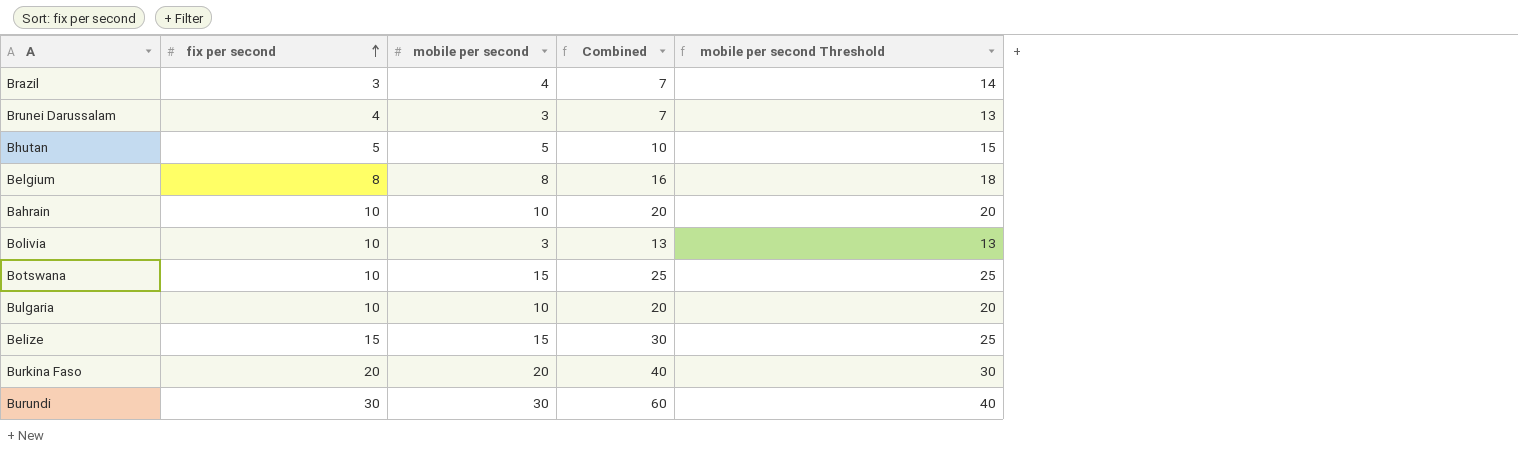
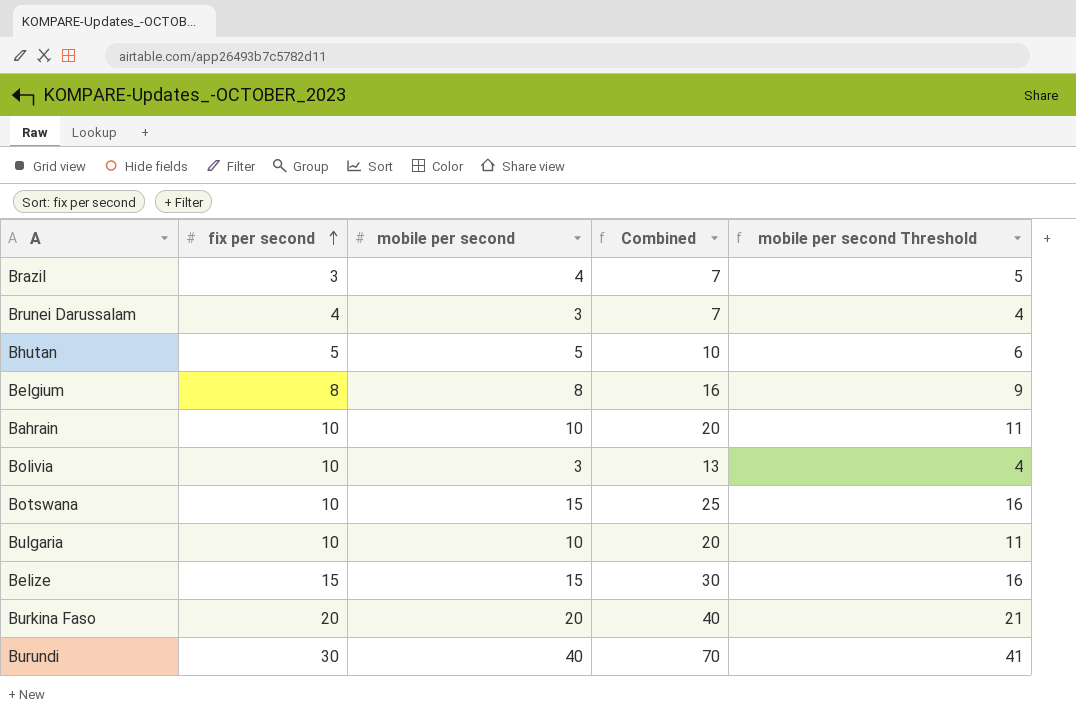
column mobile per second Threshold | formula: [mobile per second] + 10 -> [mobile per second] + 1
Burundi | mobile per second: 30 -> 40
Burundi | Combined: 60 -> 70

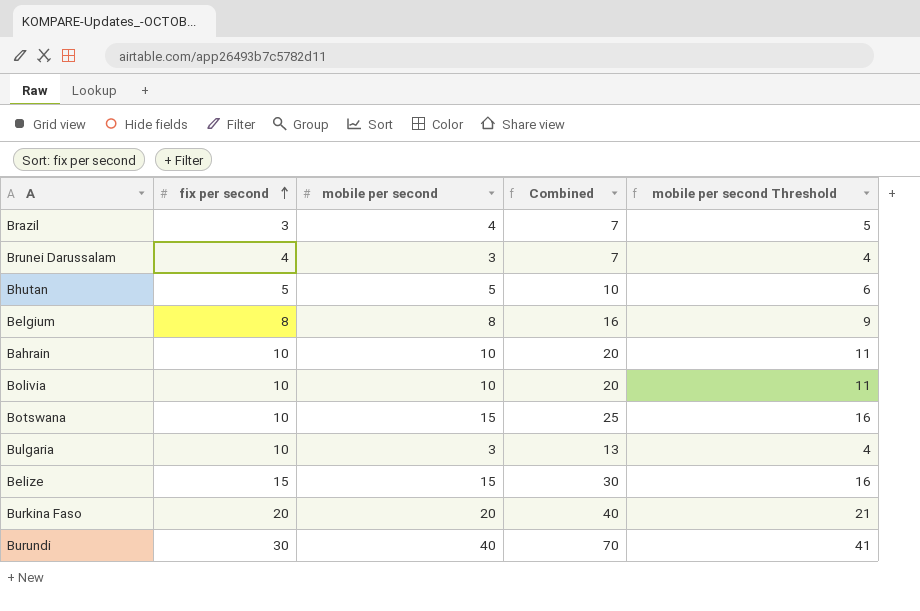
Bolivia | mobile per second: 3 -> 10
Bolivia | Combined: 13 -> 20
Bolivia | mobile per second Threshold: 4 -> 11
Bulgaria | mobile per second: 10 -> 3
Bulgaria | Combined: 20 -> 13
Bulgaria | mobile per second Threshold: 11 -> 4

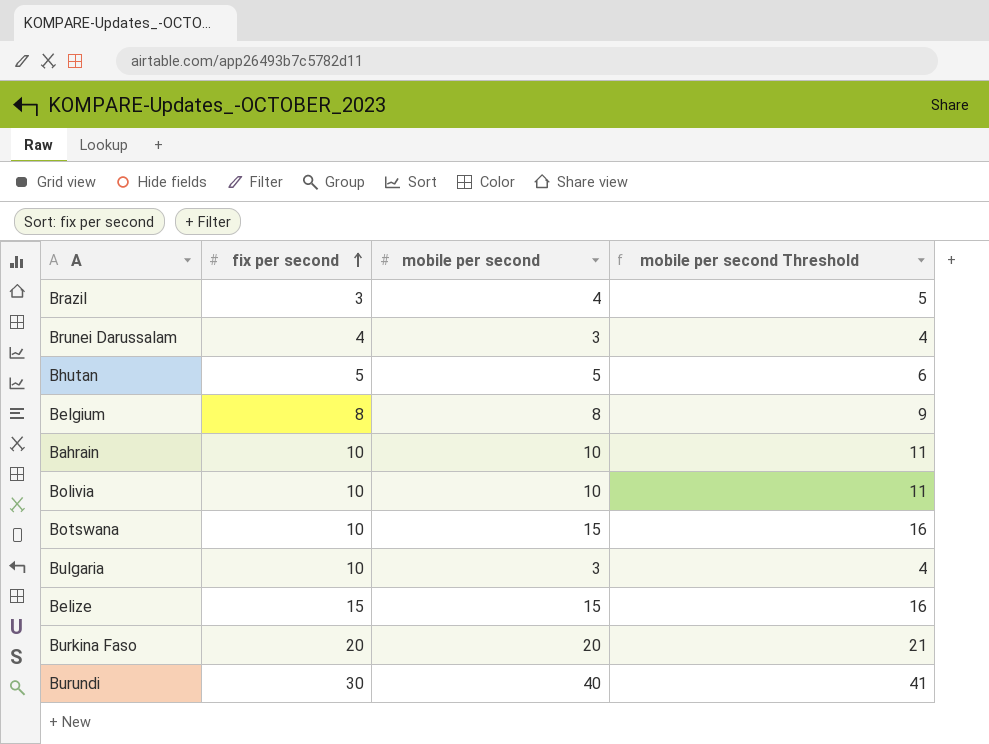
column Combined | formula: [fix per second] + [mobile per second] -> none

